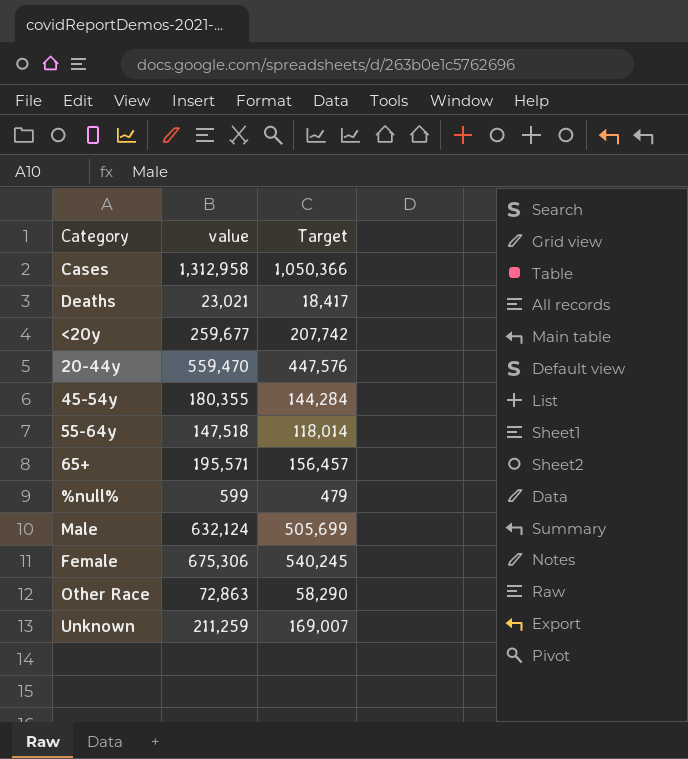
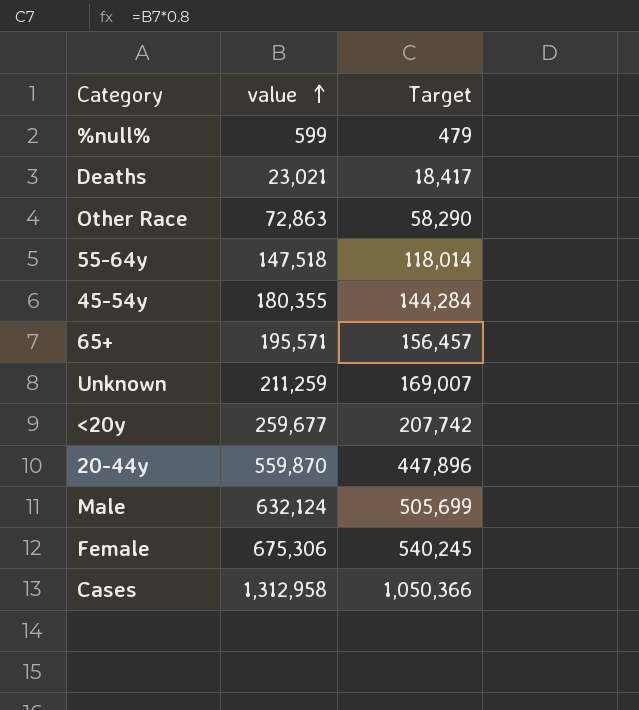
row order: none -> value ascending
20-44y | value: 559,470 -> 559,870
20-44y | Target: 447,576 -> 447,896

